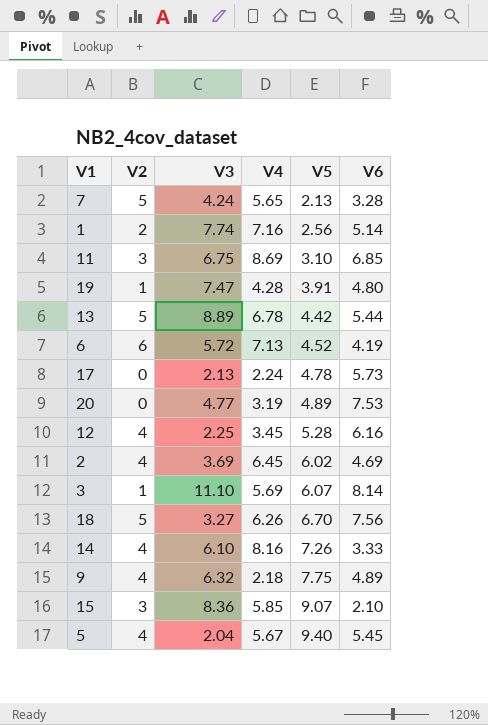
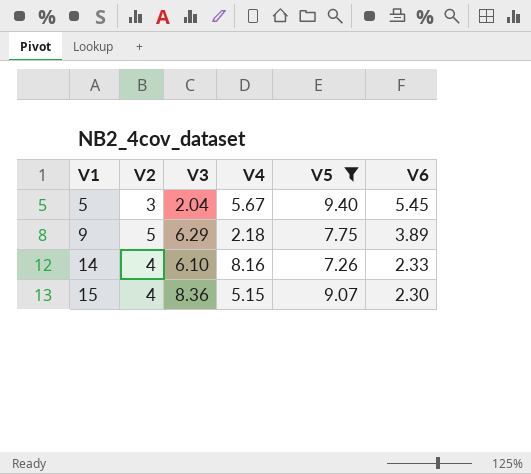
filter: none -> V5 >= 7.26
row order: V5 ascending -> V1 ascending
5 | V2: 4 -> 3
9 | V2: 4 -> 5
9 | V3: 6.32 -> 6.29
9 | V6: 4.89 -> 3.89
14 | V6: 3.33 -> 2.33
15 | V2: 3 -> 4
15 | V4: 5.85 -> 5.15
15 | V6: 2.10 -> 2.30

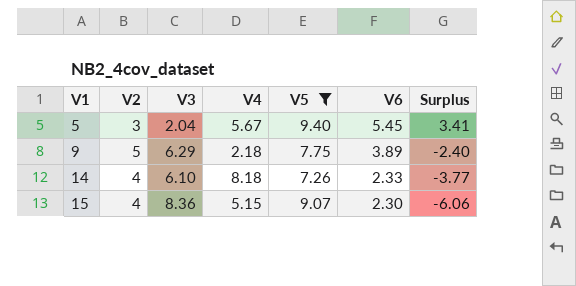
column Surplus | formula: none -> [V6] - [V3]
14 | V4: 8.16 -> 8.18

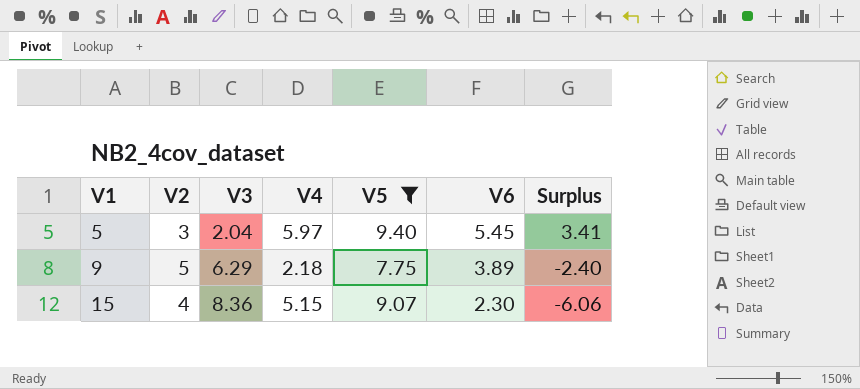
row 14: 4 | 6.10 | 8.18 | 7.26 | 2.33 | -3.77 -> none
5 | V4: 5.67 -> 5.97

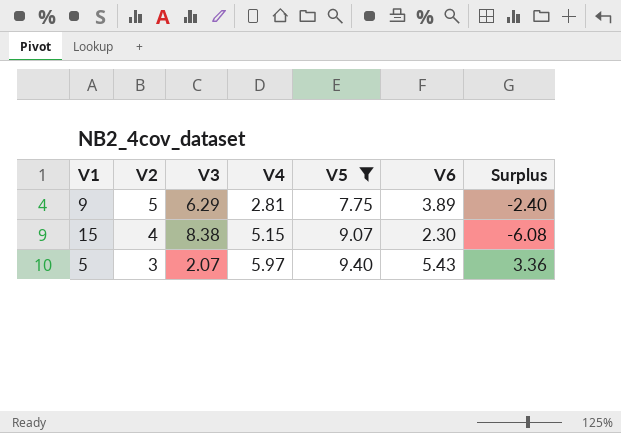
row order: V1 ascending -> V2 descending
9 | V4: 2.18 -> 2.81
15 | V3: 8.36 -> 8.38
15 | Surplus: -6.06 -> -6.08
5 | V3: 2.04 -> 2.07
5 | V6: 5.45 -> 5.43
5 | Surplus: 3.41 -> 3.36

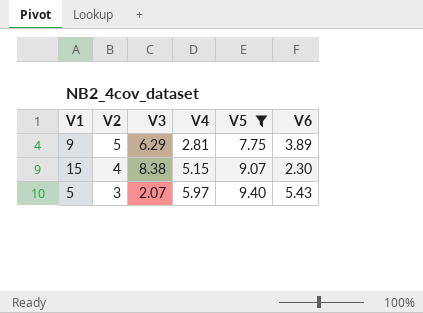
column Surplus | formula: [V6] - [V3] -> none

